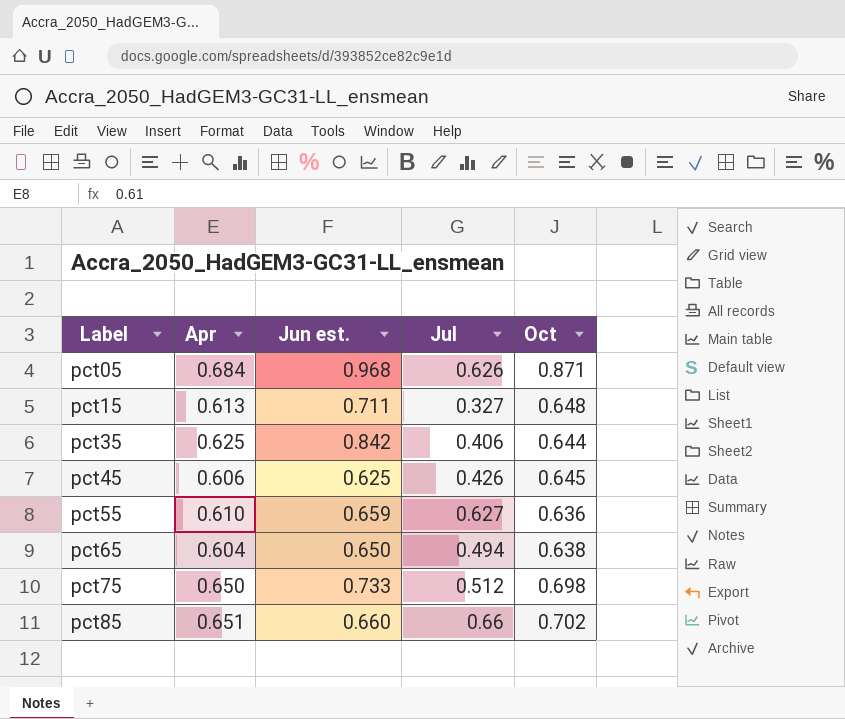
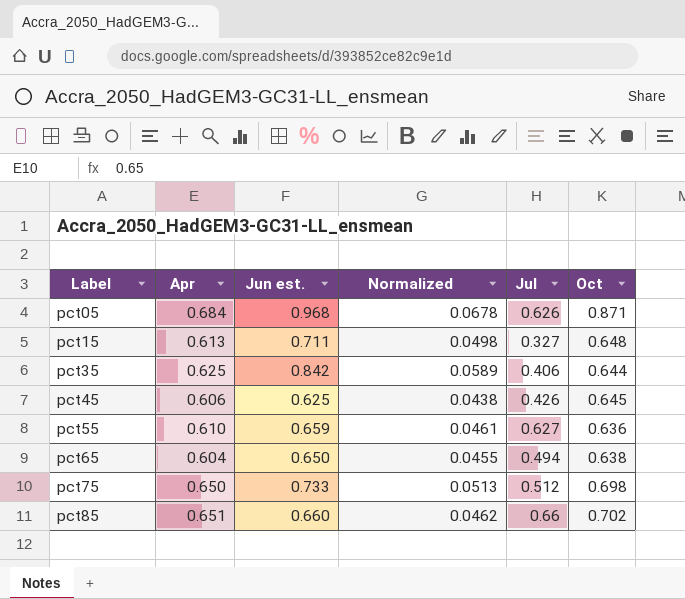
column Normalized | formula: none -> [Jun est.] * 0.07

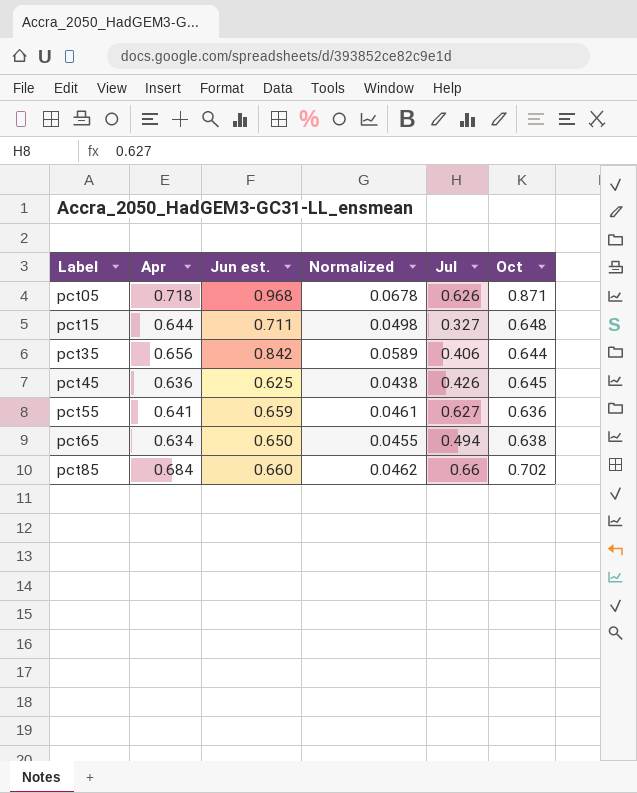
row pct75: 0.650 | 0.733 | 0.0513 | 0.512 | 0.698 -> none
pct05 | Apr: 0.684 -> 0.718
pct15 | Apr: 0.613 -> 0.644
pct35 | Apr: 0.625 -> 0.656
pct45 | Apr: 0.606 -> 0.636
pct55 | Apr: 0.610 -> 0.641
pct65 | Apr: 0.604 -> 0.634
pct85 | Apr: 0.651 -> 0.684

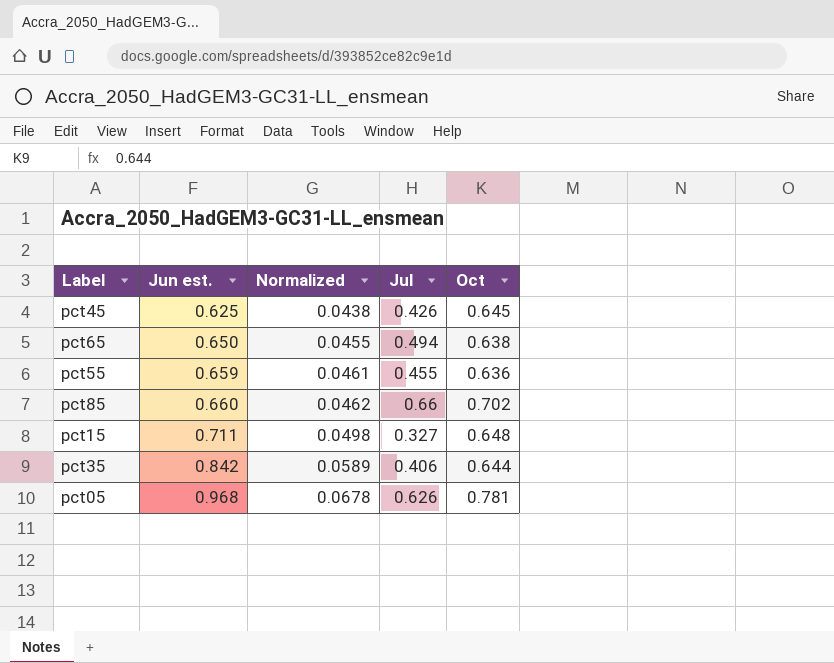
row order: Label ascending -> Jun est. ascending
column Apr | position: 2 -> none
pct55 | Jul: 0.627 -> 0.455
pct05 | Oct: 0.871 -> 0.781

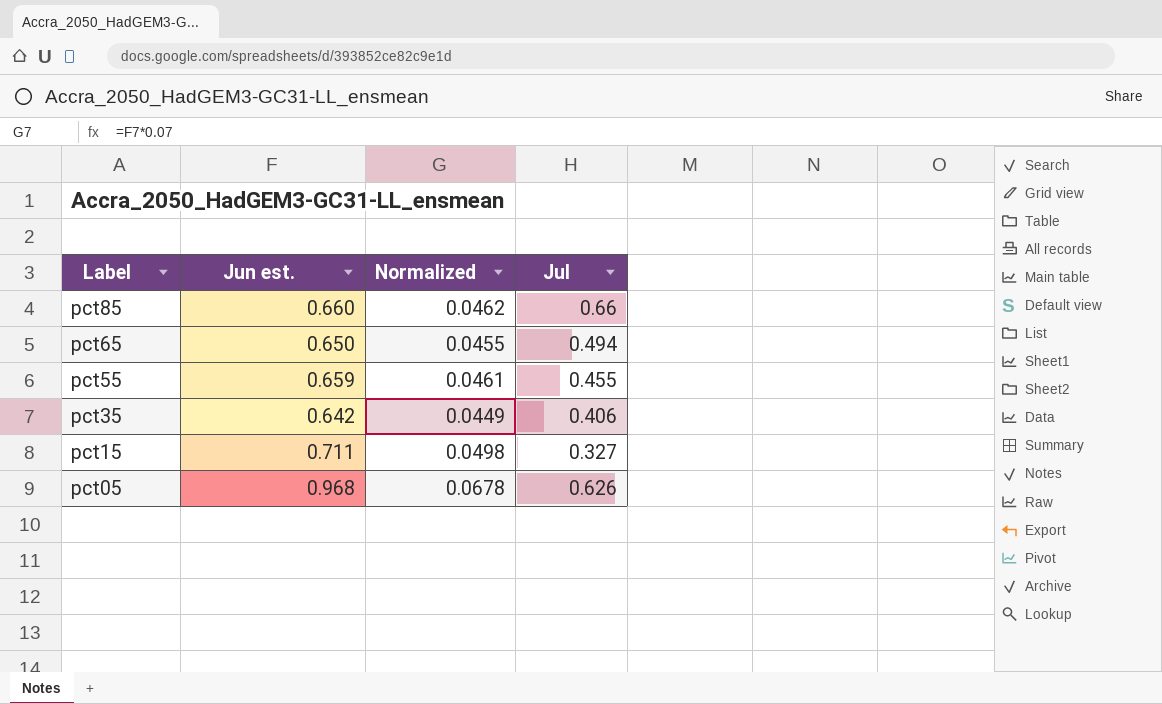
row order: Jun est. ascending -> Label descending
column Oct | position: 5 -> none
row pct45: 0.625 | 0.0438 | 0.426 | 0.645 -> none
pct35 | Jun est.: 0.842 -> 0.642
pct35 | Normalized: 0.0589 -> 0.0449

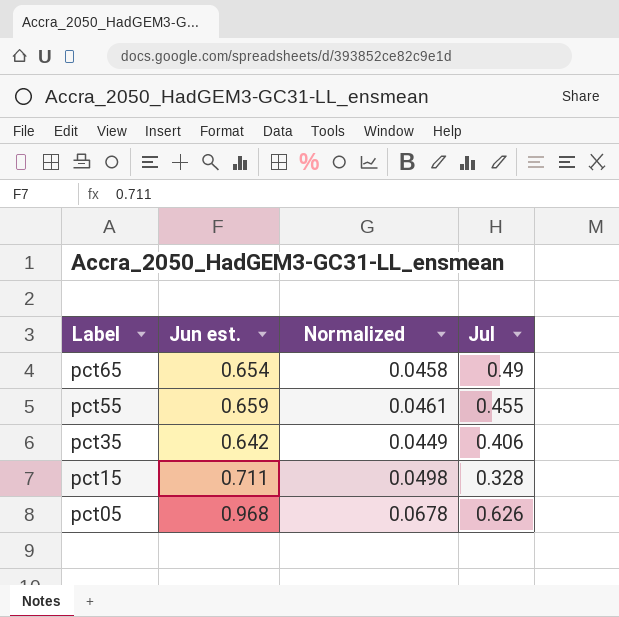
row pct85: 0.660 | 0.0462 | 0.66 -> none
pct65 | Jun est.: 0.650 -> 0.654
pct65 | Normalized: 0.0455 -> 0.0458
pct65 | Jul: 0.494 -> 0.49
pct15 | Jul: 0.327 -> 0.328

